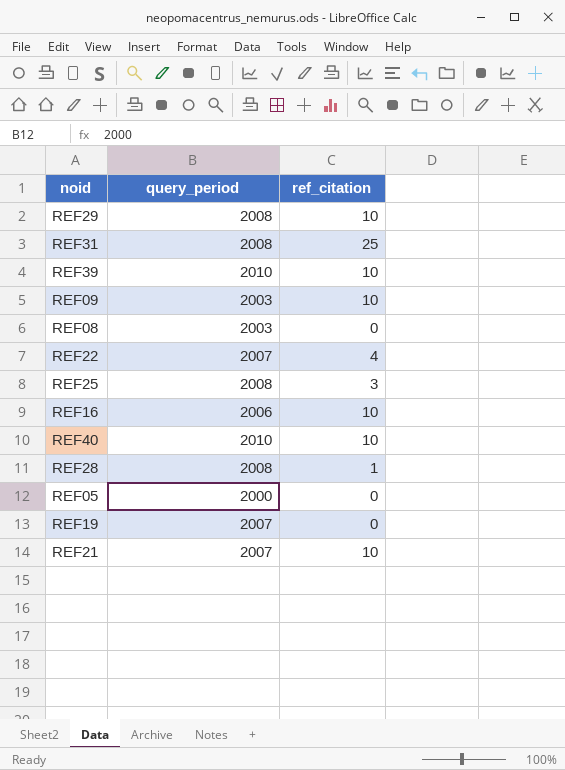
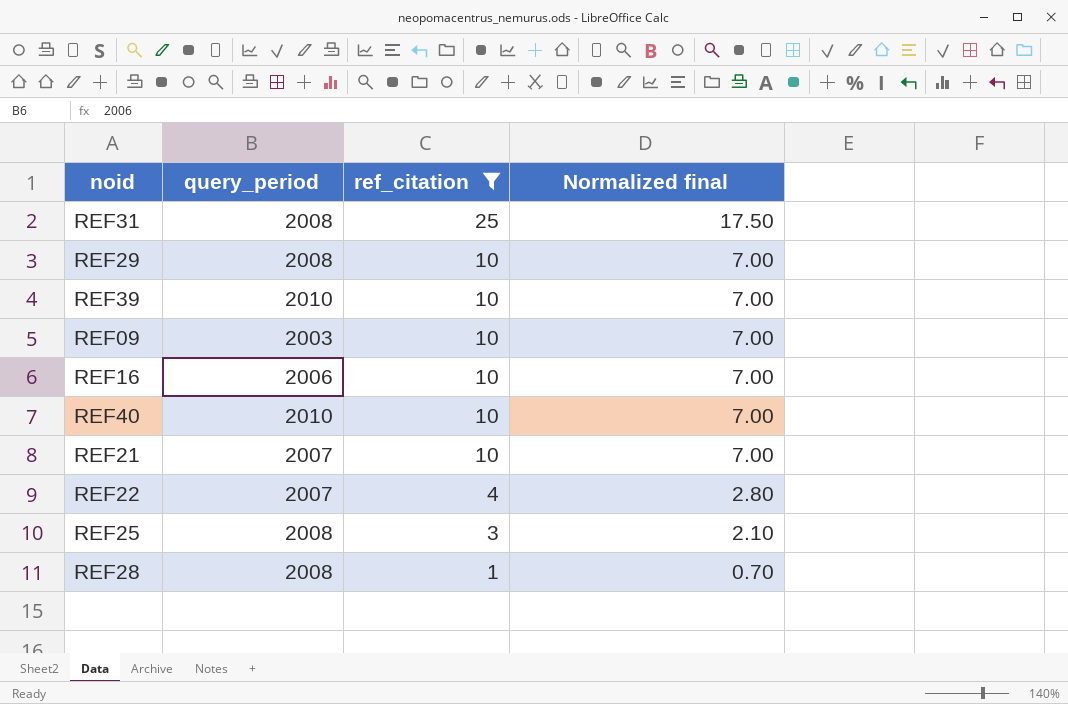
filter: none -> ref_citation != 0
row order: none -> ref_citation descending
column Normalized final | formula: none -> [ref_citation] * 0.7

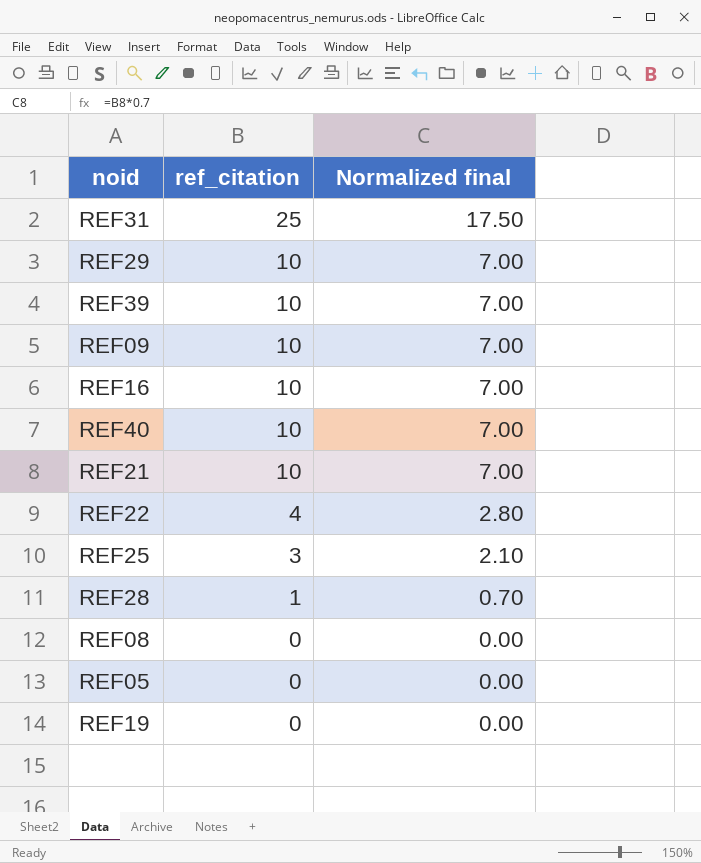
filter: ref_citation != 0 -> none
column query_period | position: 2 -> none

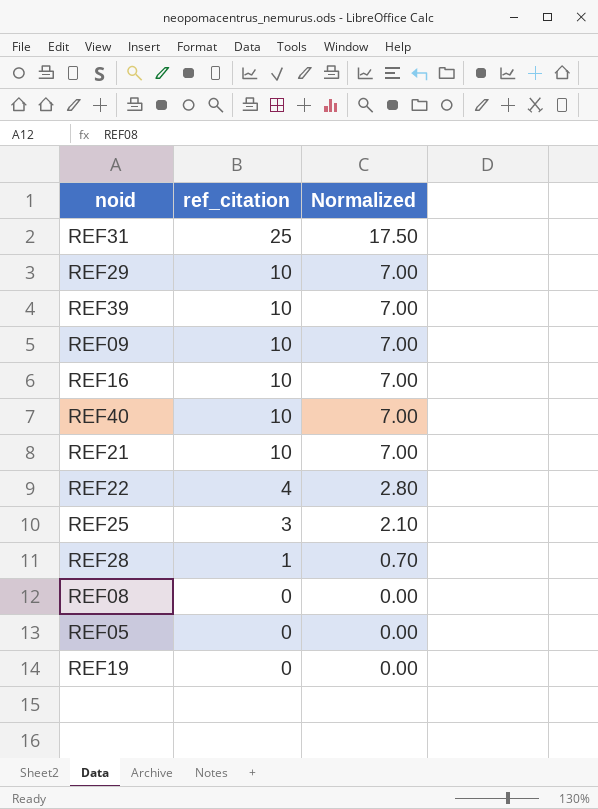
column name: Normalized final -> Normalized

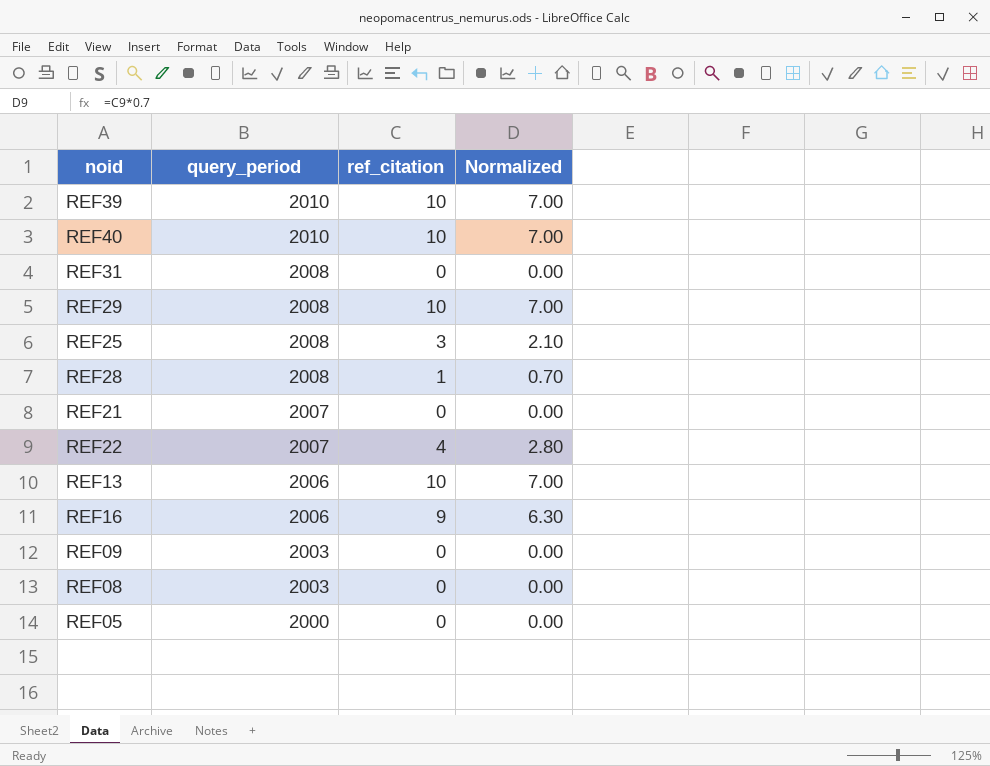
row order: ref_citation descending -> query_period descending
column query_period | position: none -> 2
row REF19: 0 | 0.00 -> none
REF31 | ref_citation: 25 -> 0
REF31 | Normalized: 17.50 -> 0.00
REF21 | ref_citation: 10 -> 0
REF21 | Normalized: 7.00 -> 0.00
row REF13: none -> 2006 | 10 | 7.00
REF16 | ref_citation: 10 -> 9
REF16 | Normalized: 7.00 -> 6.30
REF09 | ref_citation: 10 -> 0
REF09 | Normalized: 7.00 -> 0.00

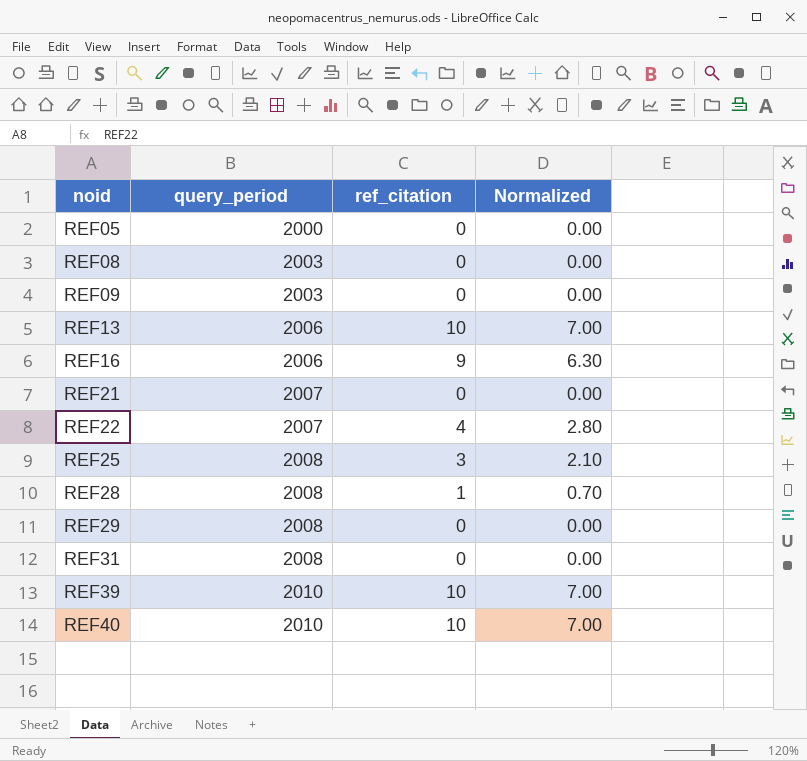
row order: query_period descending -> noid ascending
REF29 | ref_citation: 10 -> 0
REF29 | Normalized: 7.00 -> 0.00

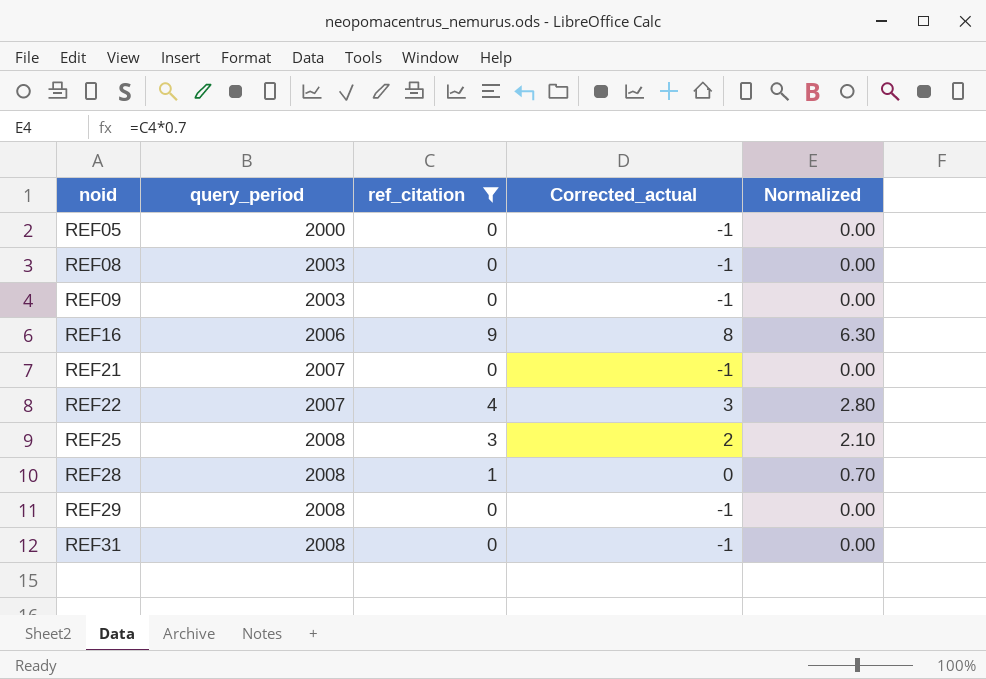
filter: none -> ref_citation != 10
column Corrected_actual | formula: none -> [ref_citation] - 1

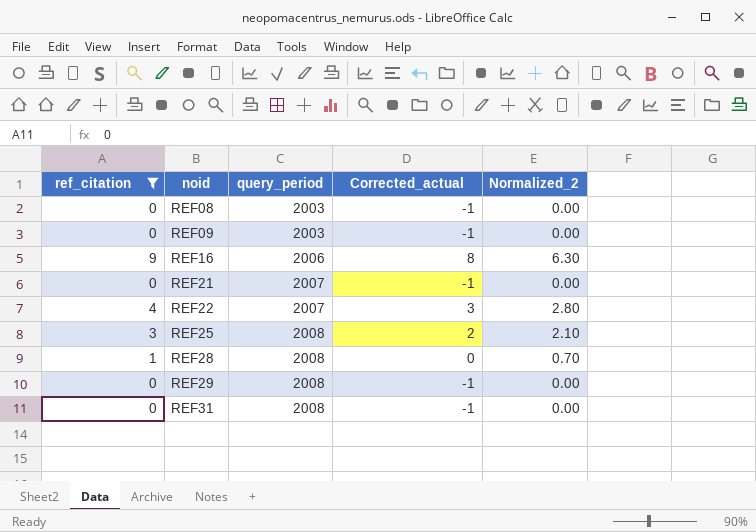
column ref_citation | position: 3 -> 1
column name: Normalized -> Normalized_2
row REF05: 2000 | 0 | -1 | 0.00 -> none

